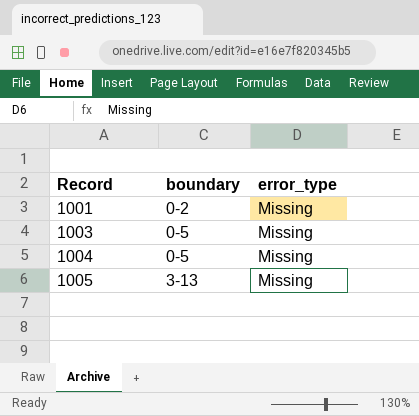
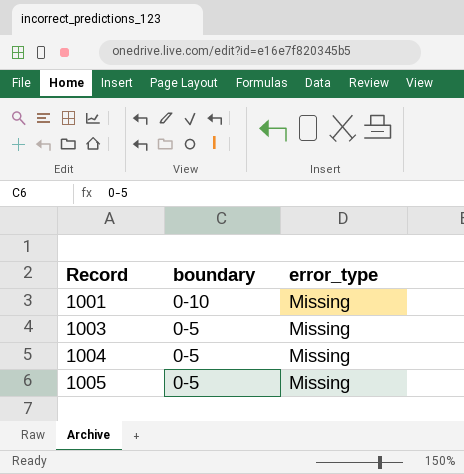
1001 | boundary: 0-2 -> 0-10
1005 | boundary: 3-13 -> 0-5

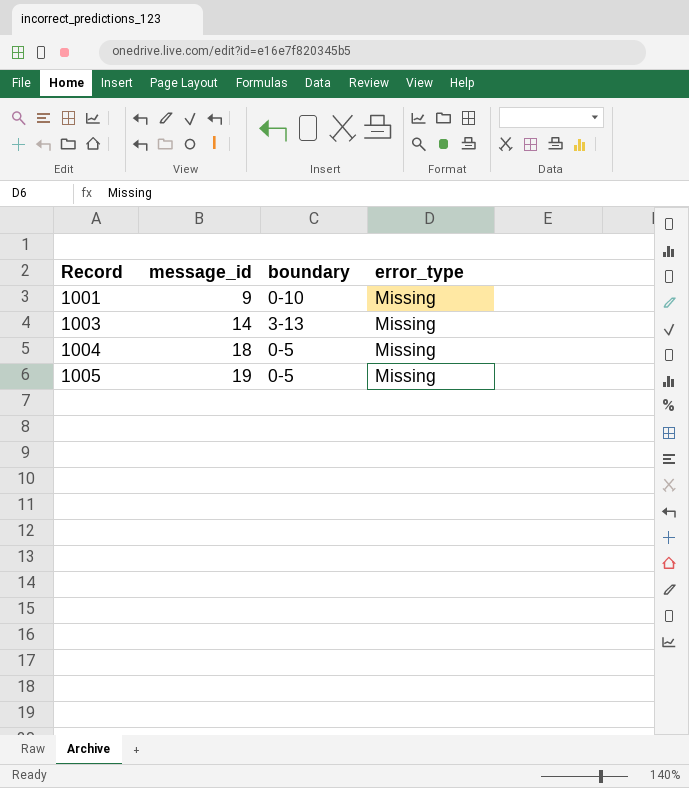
column message_id | position: none -> 2
1003 | boundary: 0-5 -> 3-13

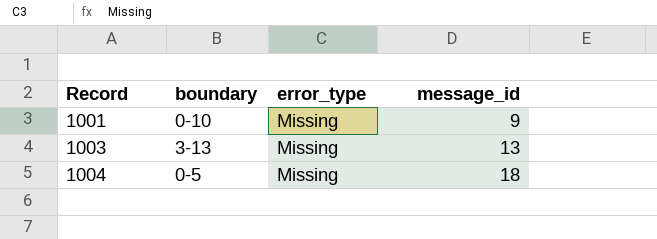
column message_id | position: 2 -> 4
row 1005: 19 | 0-5 | Missing -> none
1003 | message_id: 14 -> 13

